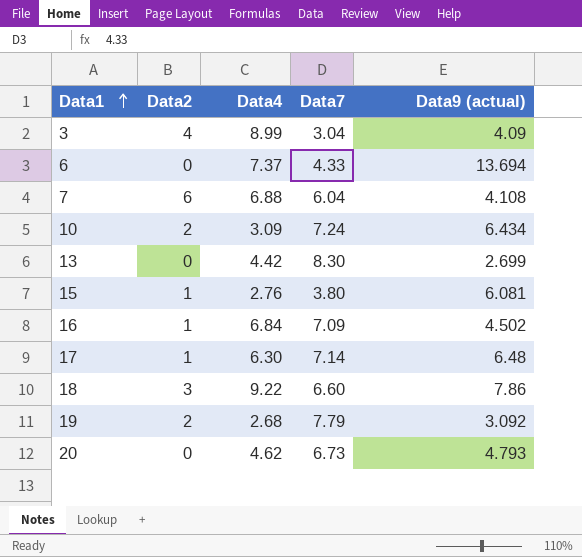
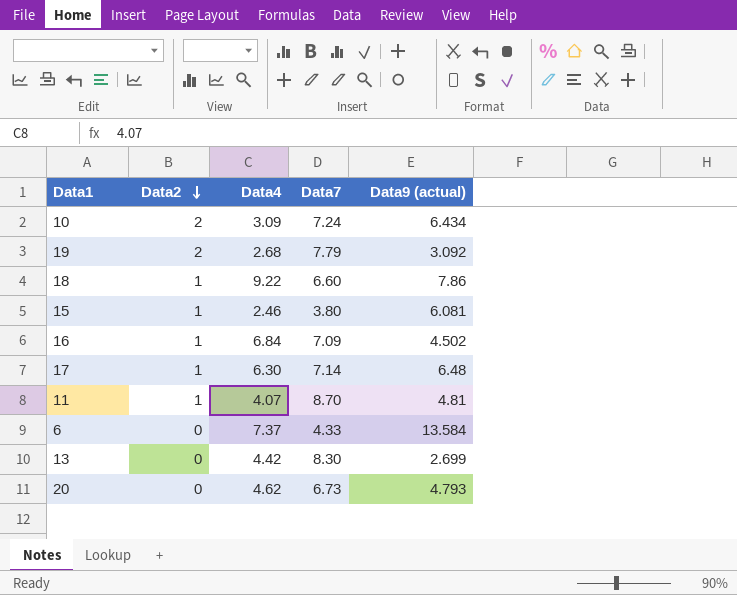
row order: Data1 ascending -> Data2 descending
row 3: 4 | 8.99 | 3.04 | 4.09 -> none
row 7: 6 | 6.88 | 6.04 | 4.108 -> none
18 | Data2: 3 -> 1
15 | Data4: 2.76 -> 2.46
row 11: none -> 1 | 4.07 | 8.70 | 4.81
6 | Data9 (actual): 13.694 -> 13.584

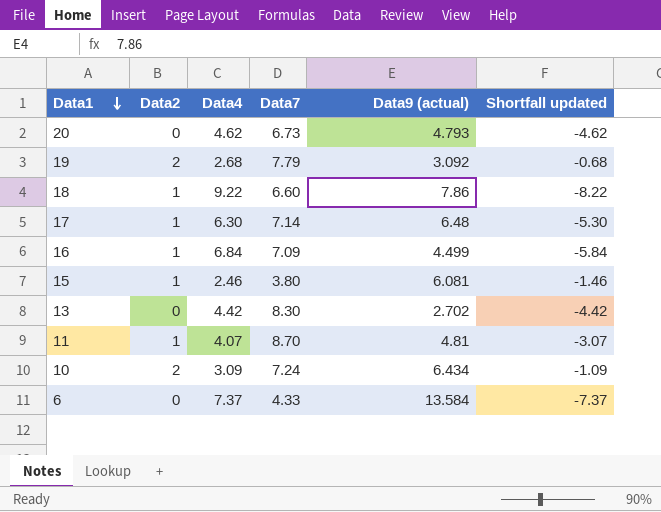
row order: Data2 descending -> Data1 descending
column Shortfall updated | formula: none -> [Data2] - [Data4]
16 | Data9 (actual): 4.502 -> 4.499
13 | Data9 (actual): 2.699 -> 2.702

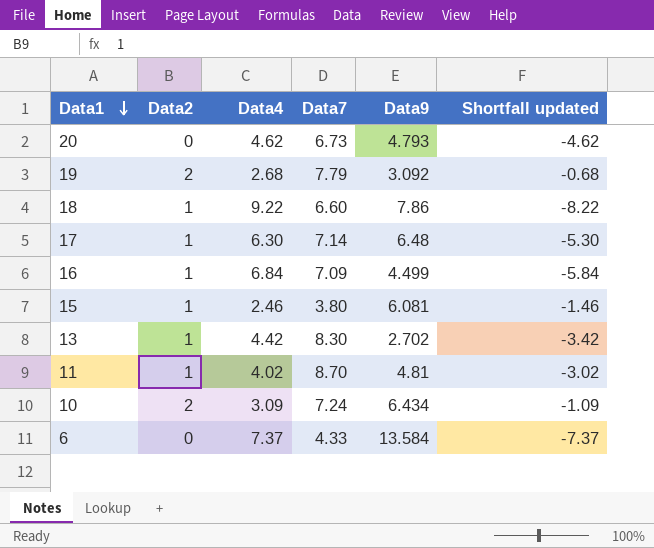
column name: Data9 (actual) -> Data9
13 | Data2: 0 -> 1
13 | Shortfall updated: -4.42 -> -3.42
11 | Data4: 4.07 -> 4.02
11 | Shortfall updated: -3.07 -> -3.02

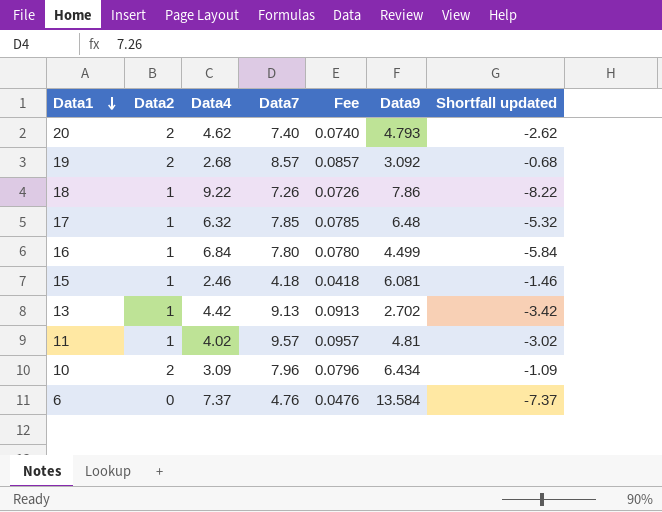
column Fee | formula: none -> [Data7] * 0.01
20 | Data2: 0 -> 2
20 | Data7: 6.73 -> 7.40
20 | Shortfall updated: -4.62 -> -2.62
19 | Data7: 7.79 -> 8.57
18 | Data7: 6.60 -> 7.26
17 | Data4: 6.30 -> 6.32
17 | Data7: 7.14 -> 7.85
17 | Shortfall updated: -5.30 -> -5.32
16 | Data7: 7.09 -> 7.80
15 | Data7: 3.80 -> 4.18
13 | Data7: 8.30 -> 9.13
11 | Data7: 8.70 -> 9.57
10 | Data7: 7.24 -> 7.96
6 | Data7: 4.33 -> 4.76

